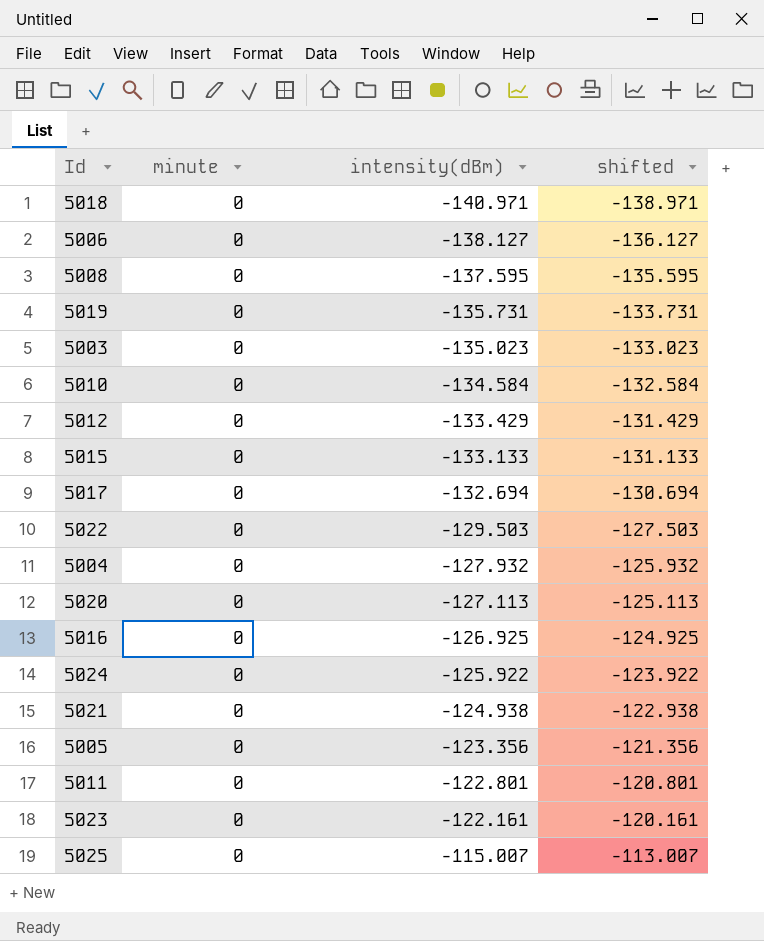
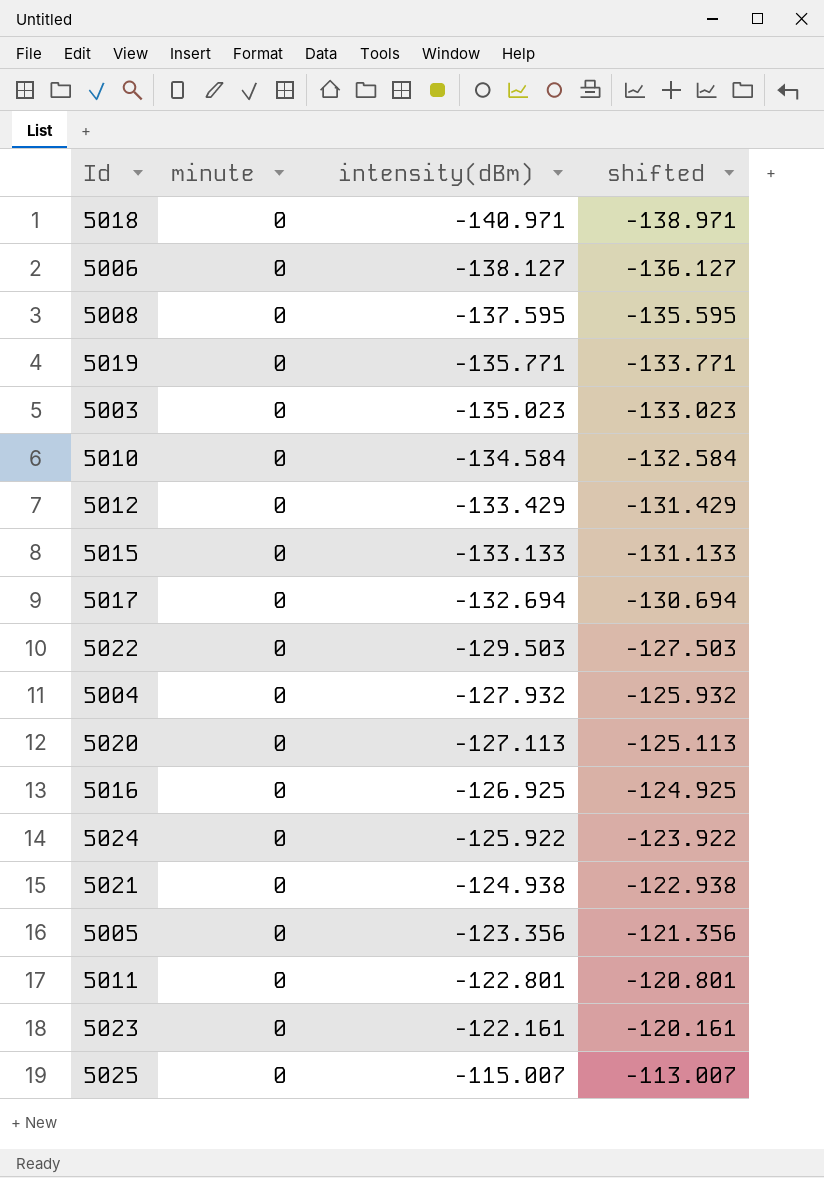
5019 | intensity(dBm): -135.731 -> -135.771
5019 | shifted: -133.731 -> -133.771

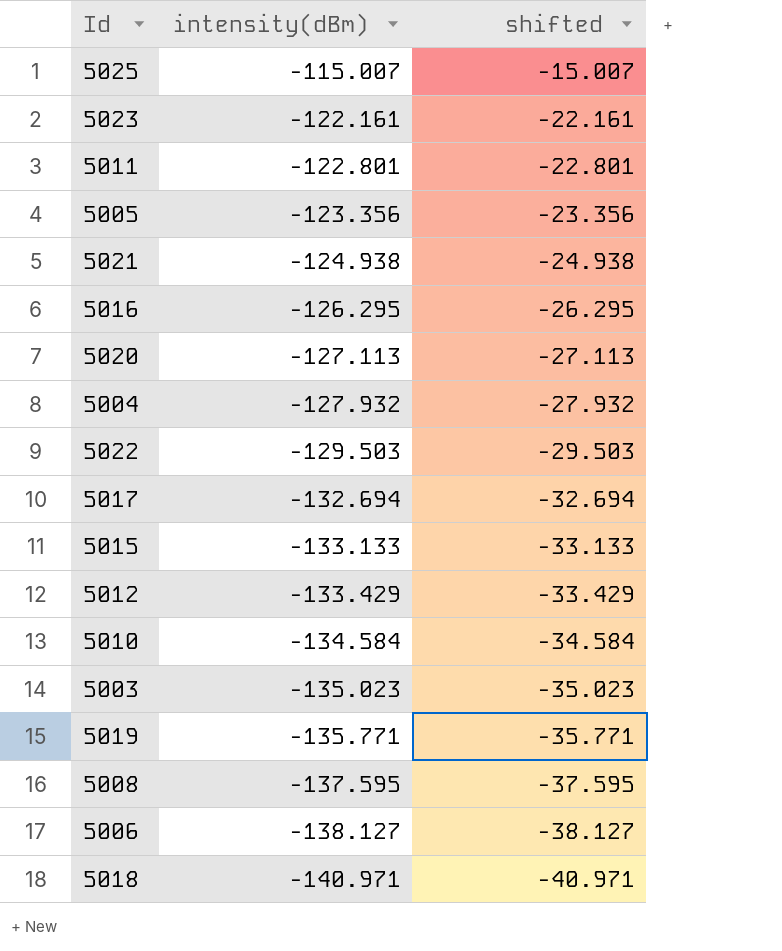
row order: intensity(dBm) ascending -> intensity(dBm) descending
column minute | position: 2 -> none
column shifted | formula: [intensity(dBm)] + 2 -> [intensity(dBm)] + 100
row 5024: 0 | -125.922 | -123.922 -> none
5016 | intensity(dBm): -126.925 -> -126.295

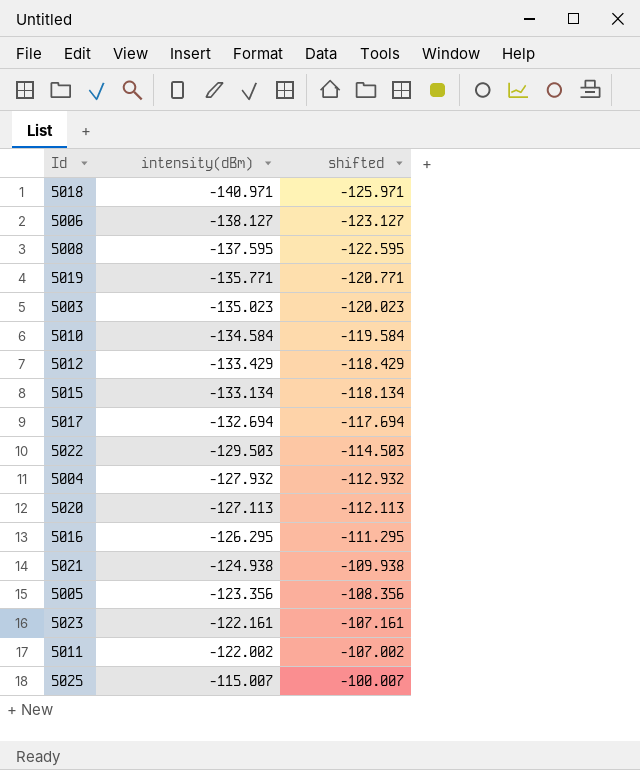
row order: intensity(dBm) descending -> intensity(dBm) ascending
column shifted | formula: [intensity(dBm)] + 100 -> [intensity(dBm)] + 15
5015 | intensity(dBm): -133.133 -> -133.134
5011 | intensity(dBm): -122.801 -> -122.002

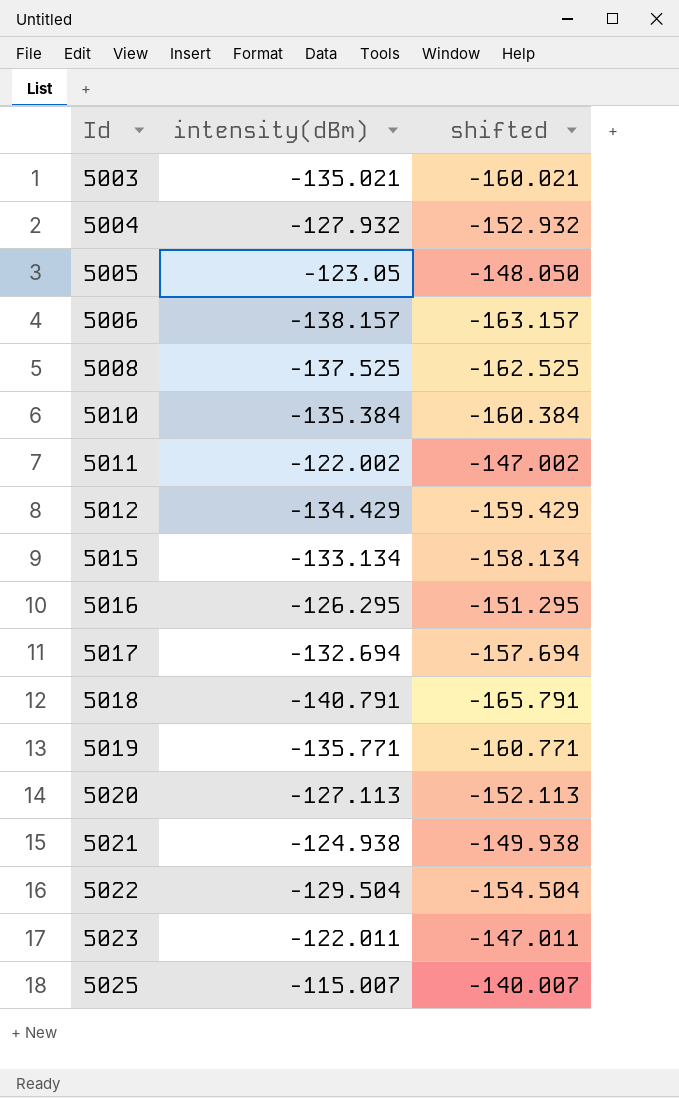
row order: intensity(dBm) ascending -> Id ascending
column shifted | formula: [intensity(dBm)] + 15 -> [intensity(dBm)] - 25
5003 | intensity(dBm): -135.023 -> -135.021
5005 | intensity(dBm): -123.356 -> -123.05
5006 | intensity(dBm): -138.127 -> -138.157
5008 | intensity(dBm): -137.595 -> -137.525
5010 | intensity(dBm): -134.584 -> -135.384
5012 | intensity(dBm): -133.429 -> -134.429
5018 | intensity(dBm): -140.971 -> -140.791
5022 | intensity(dBm): -129.503 -> -129.504
5023 | intensity(dBm): -122.161 -> -122.011

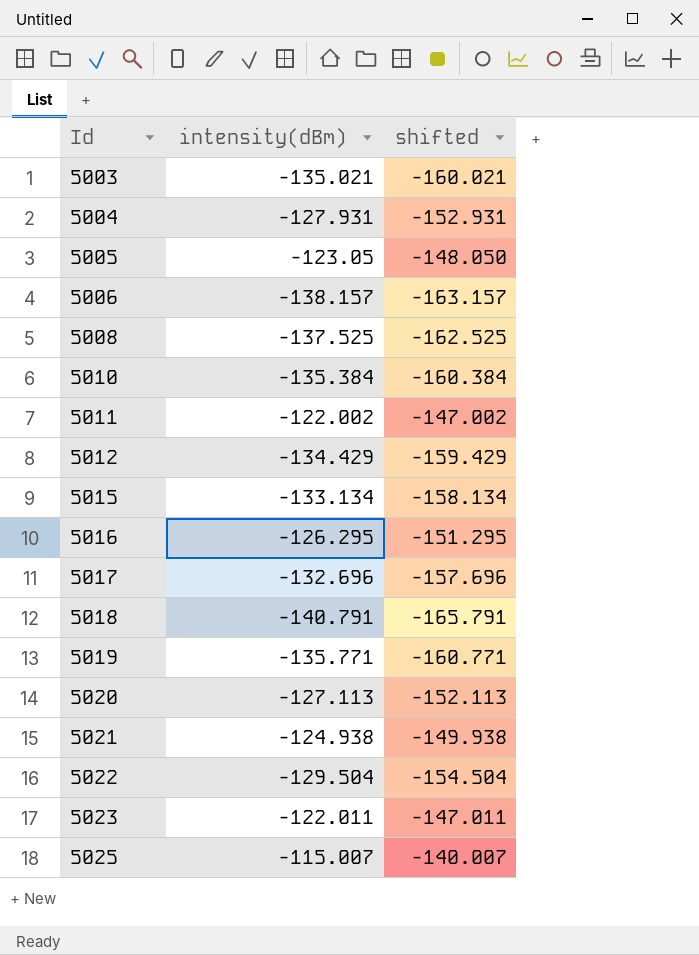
5004 | intensity(dBm): -127.932 -> -127.931
5004 | shifted: -152.932 -> -152.931
5017 | intensity(dBm): -132.694 -> -132.696
5017 | shifted: -157.694 -> -157.696

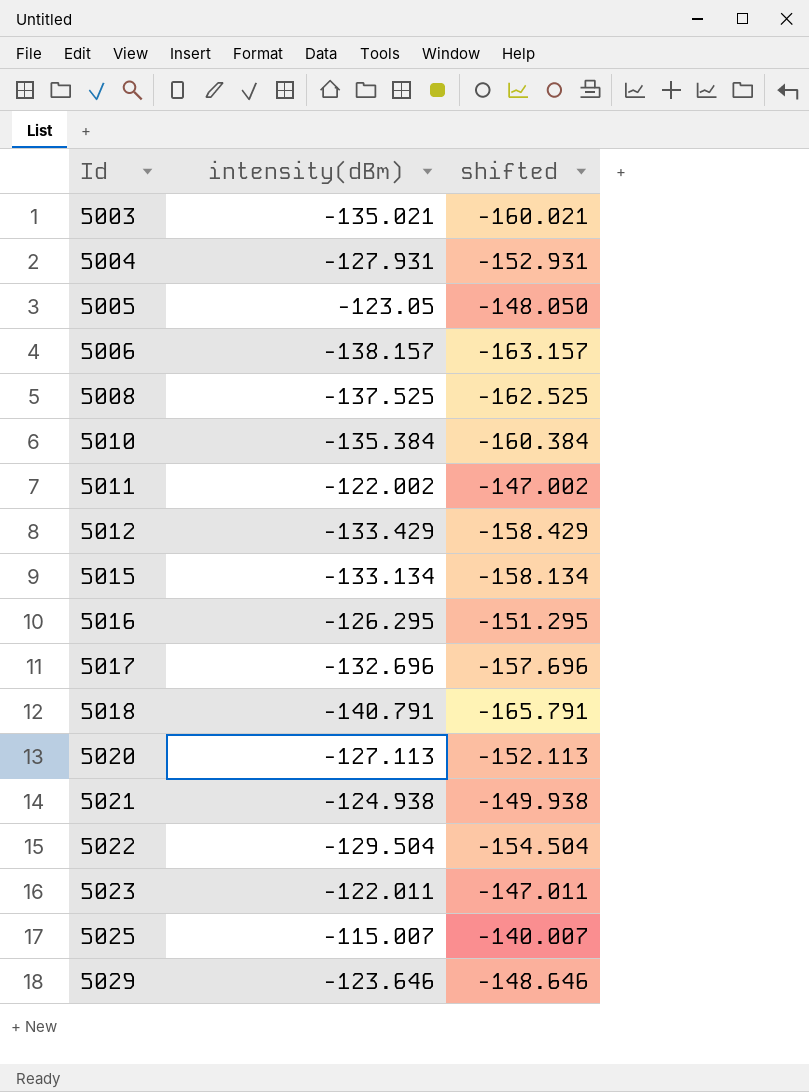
row 5019: -135.771 | -160.771 -> none
5012 | intensity(dBm): -134.429 -> -133.429
5012 | shifted: -159.429 -> -158.429
row 5029: none -> -123.646 | -148.646

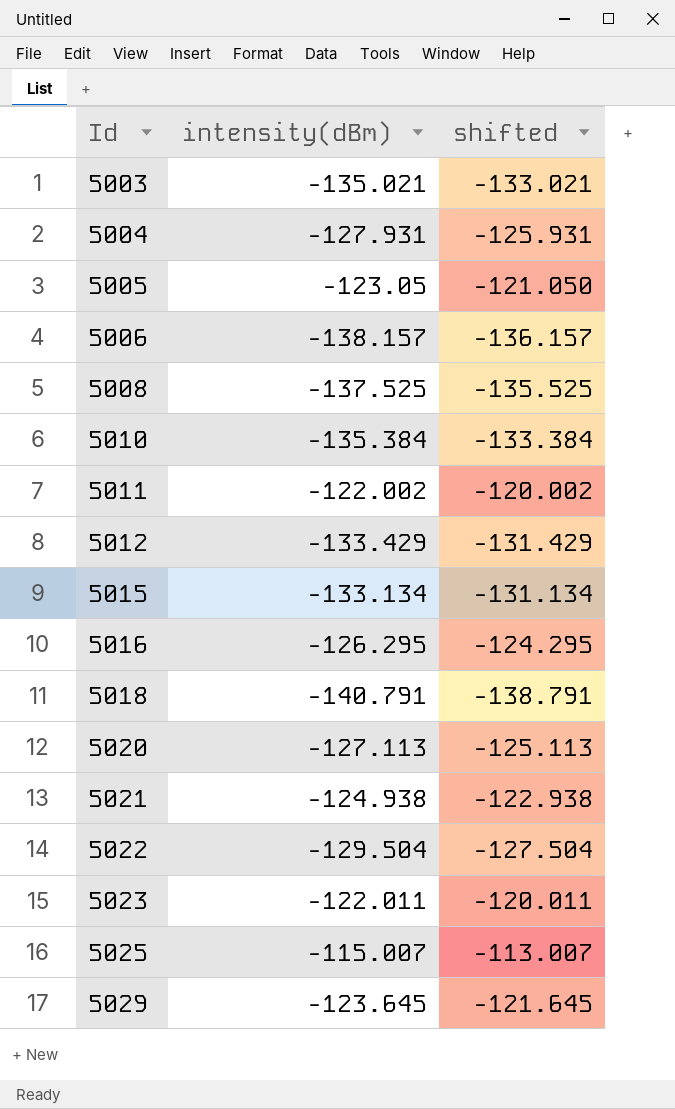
column shifted | formula: [intensity(dBm)] - 25 -> [intensity(dBm)] + 2
row 5017: -132.696 | -157.696 -> none
5029 | intensity(dBm): -123.646 -> -123.645

